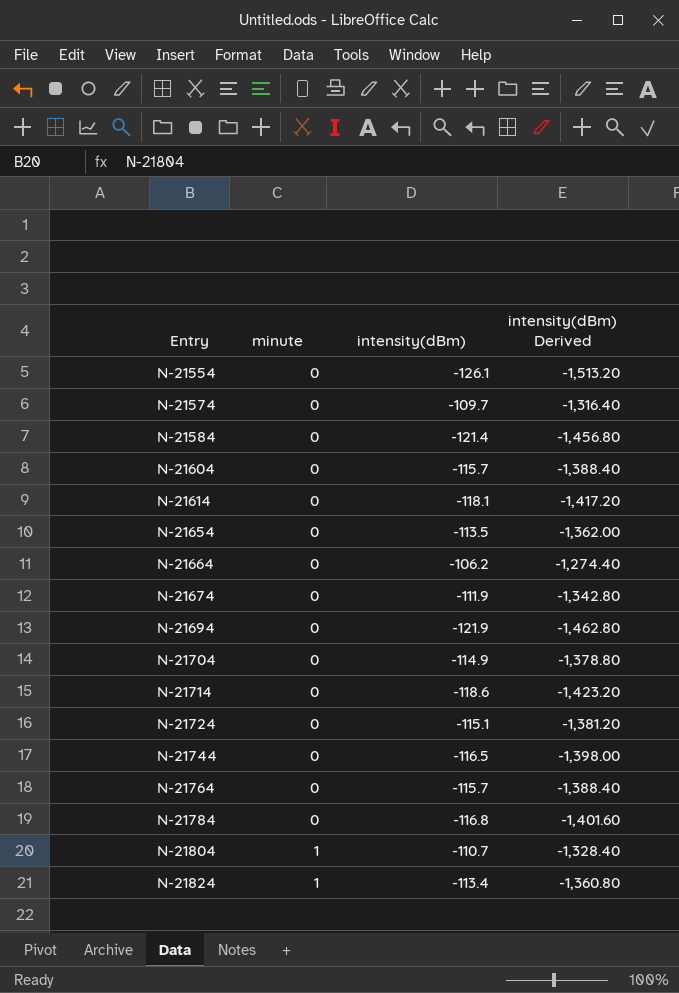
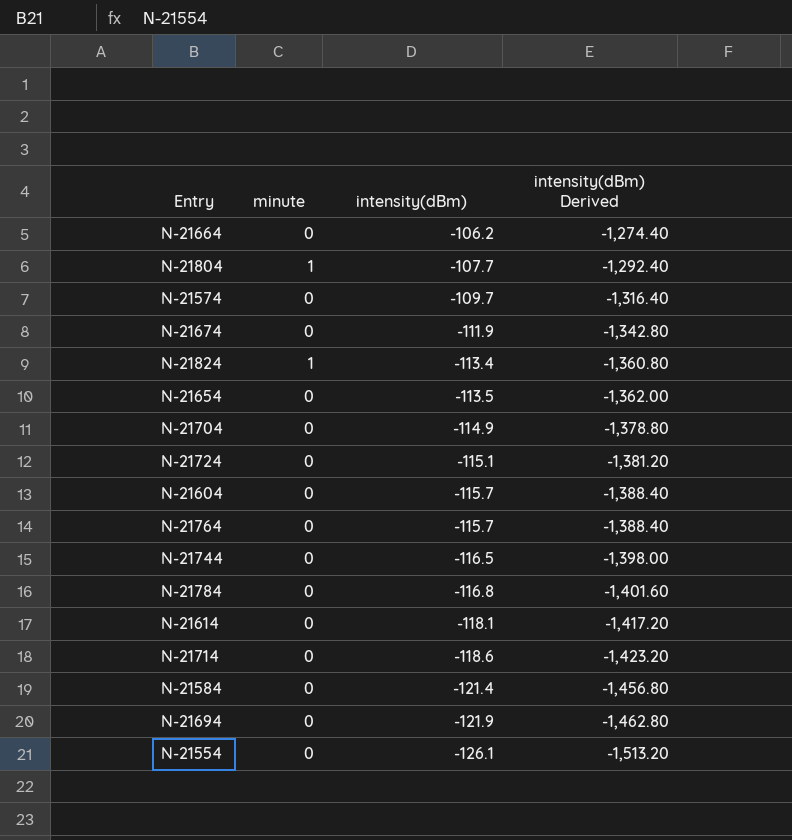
row order: Entry ascending -> intensity(dBm) descending
N-21804 | intensity(dBm): -110.7 -> -107.7
N-21804 | intensity(dBm) Derived: -1,328.40 -> -1,292.40

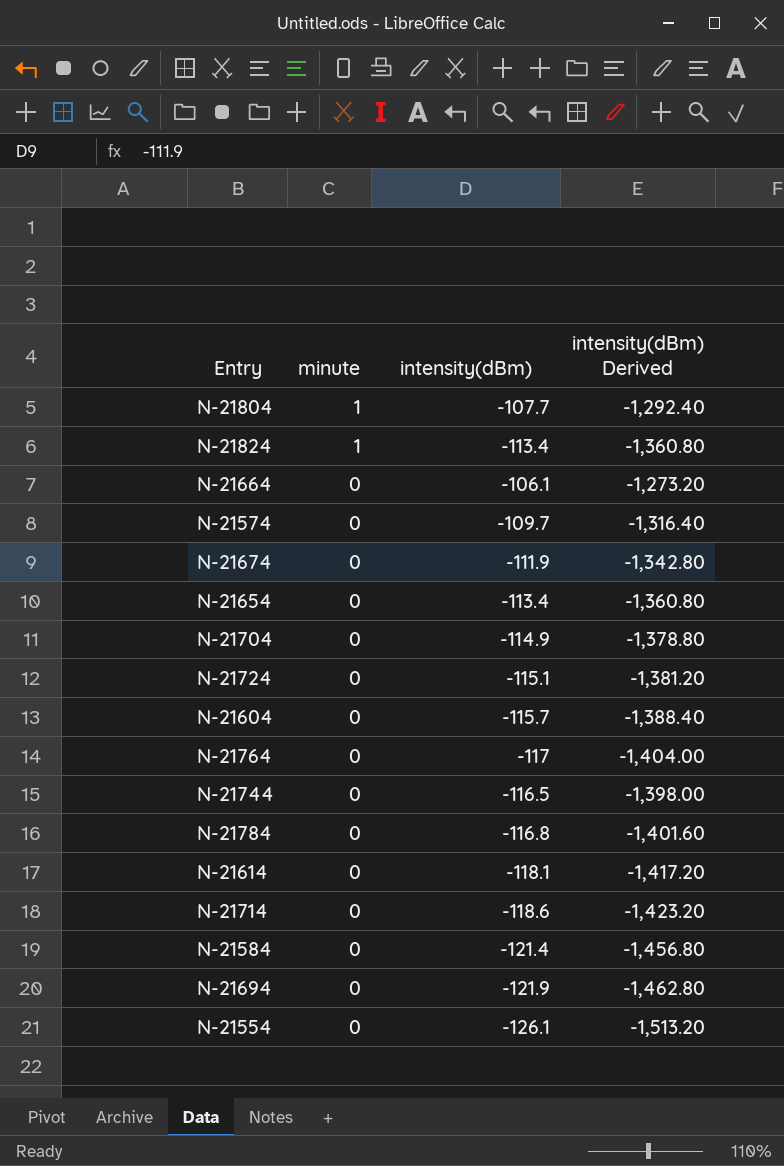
row order: intensity(dBm) descending -> minute descending
N-21664 | intensity(dBm): -106.2 -> -106.1
N-21664 | intensity(dBm) Derived: -1,274.40 -> -1,273.20
N-21654 | intensity(dBm): -113.5 -> -113.4
N-21654 | intensity(dBm) Derived: -1,362.00 -> -1,360.80
N-21764 | intensity(dBm): -115.7 -> -117
N-21764 | intensity(dBm) Derived: -1,388.40 -> -1,404.00

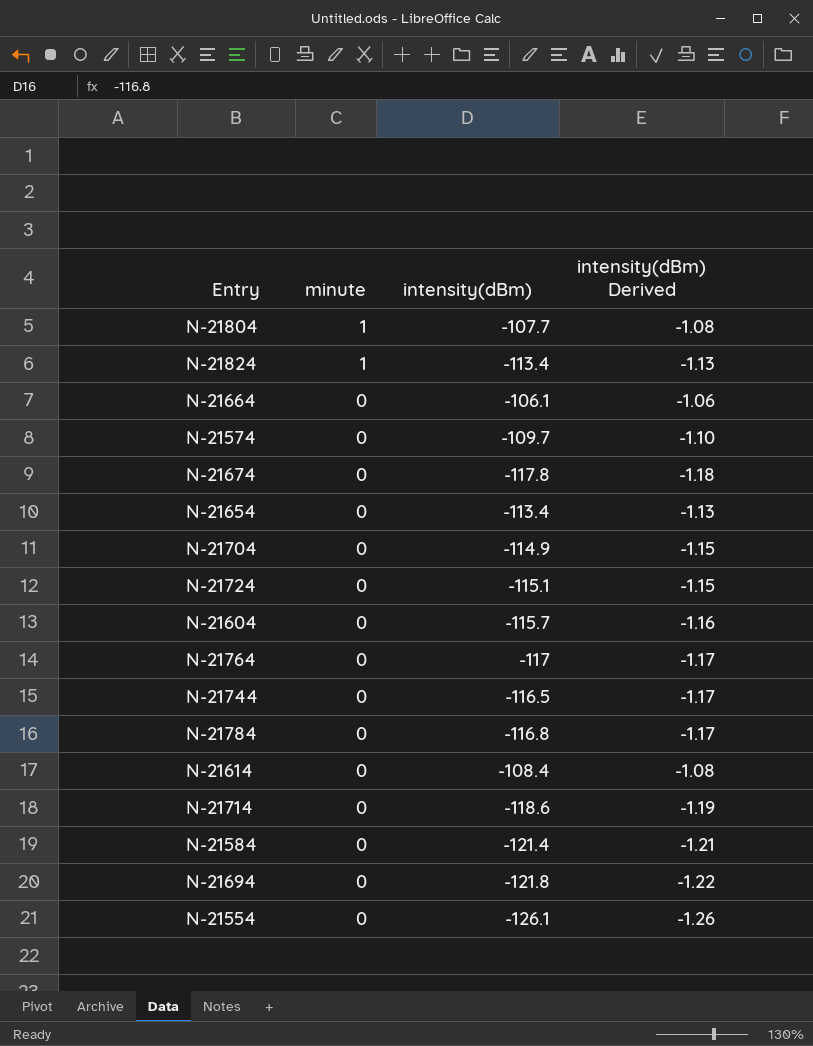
column intensity(dBm) Derived | formula: [intensity(dBm)] * 12 -> [intensity(dBm)] * 0.01
N-21674 | intensity(dBm): -111.9 -> -117.8
N-21614 | intensity(dBm): -118.1 -> -108.4
N-21694 | intensity(dBm): -121.9 -> -121.8

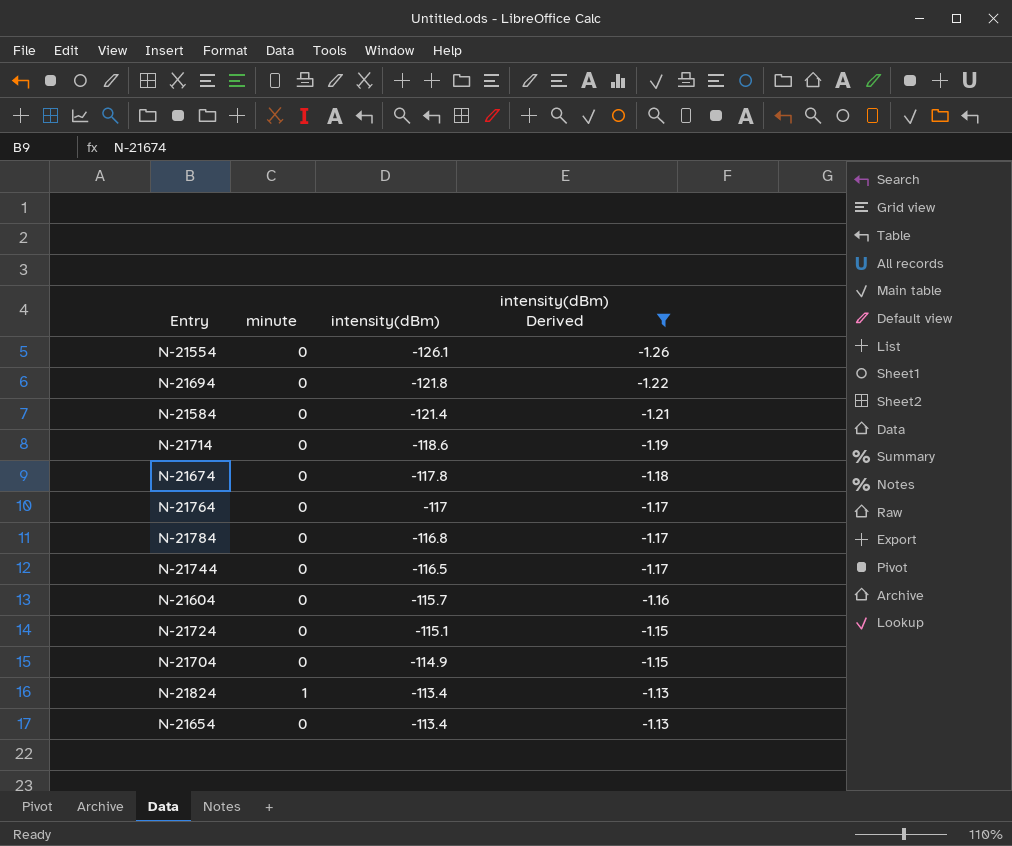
filter: none -> intensity(dBm) Derived <= -1.13
row order: minute descending -> intensity(dBm) ascending

